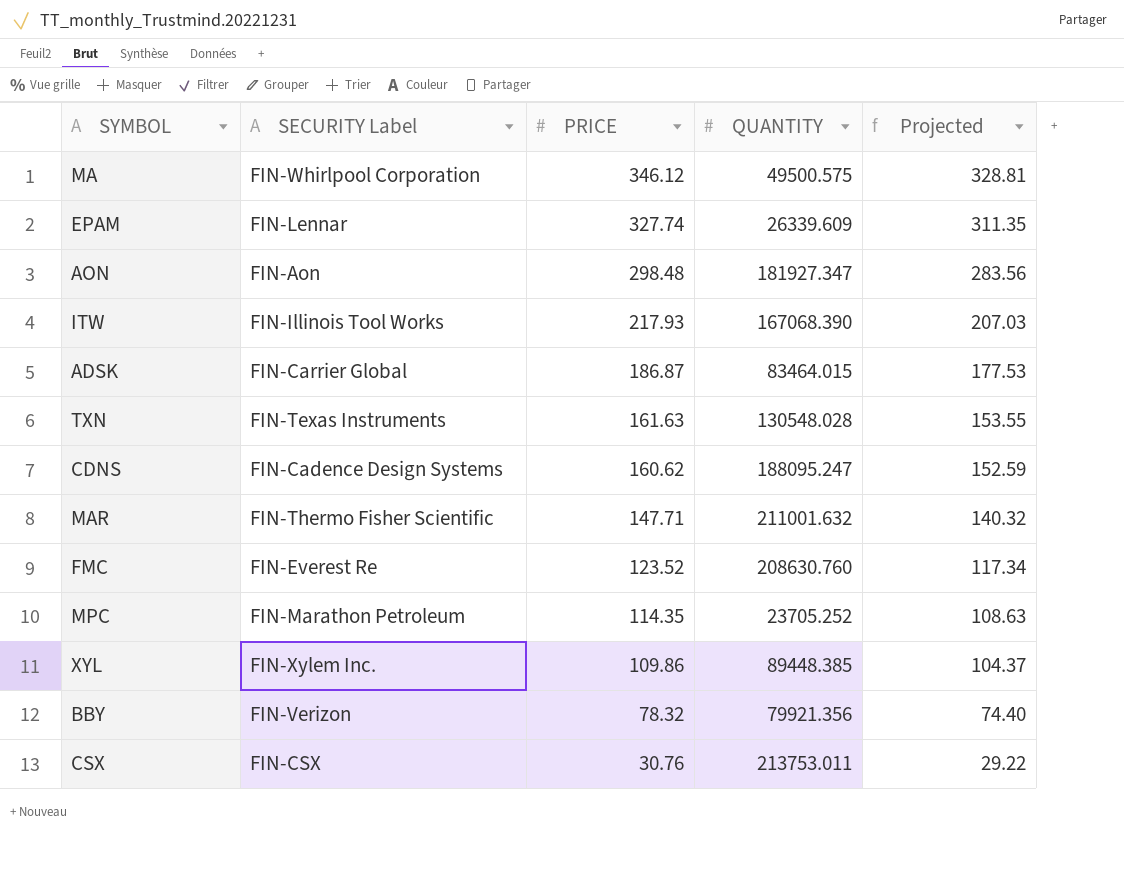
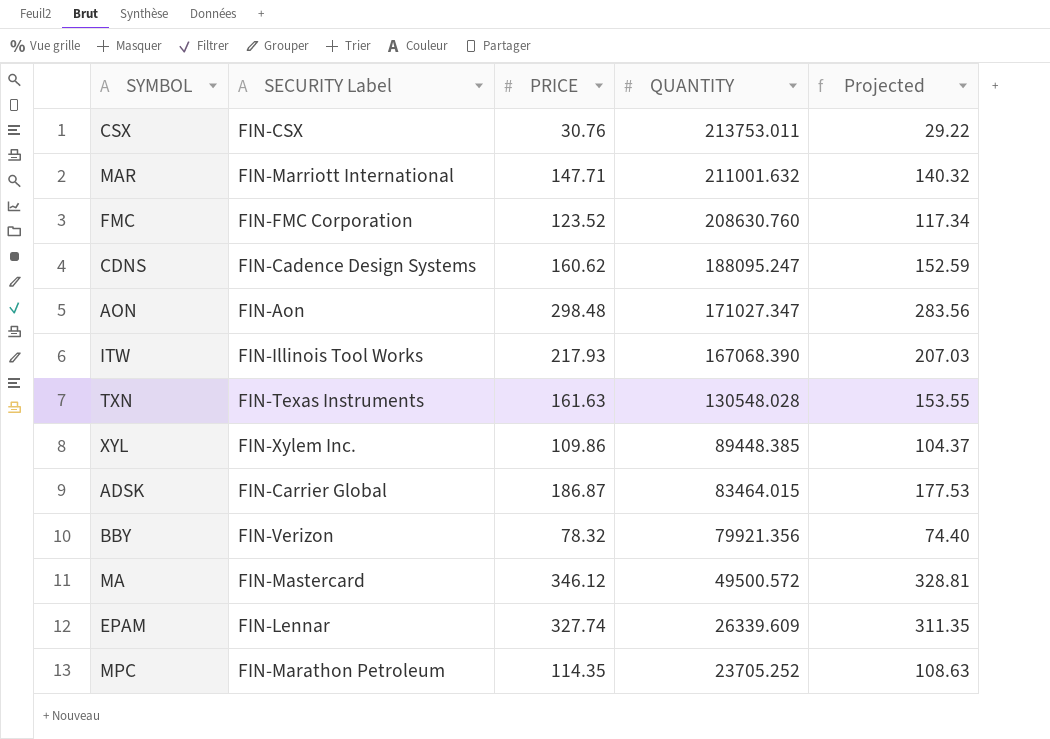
row order: PRICE descending -> QUANTITY descending
MAR | SECURITY Label: FIN-Thermo Fisher Scientific -> FIN-Marriott International
FMC | SECURITY Label: FIN-Everest Re -> FIN-FMC Corporation
AON | QUANTITY: 181927.347 -> 171027.347
MA | SECURITY Label: FIN-Whirlpool Corporation -> FIN-Mastercard
MA | QUANTITY: 49500.575 -> 49500.572

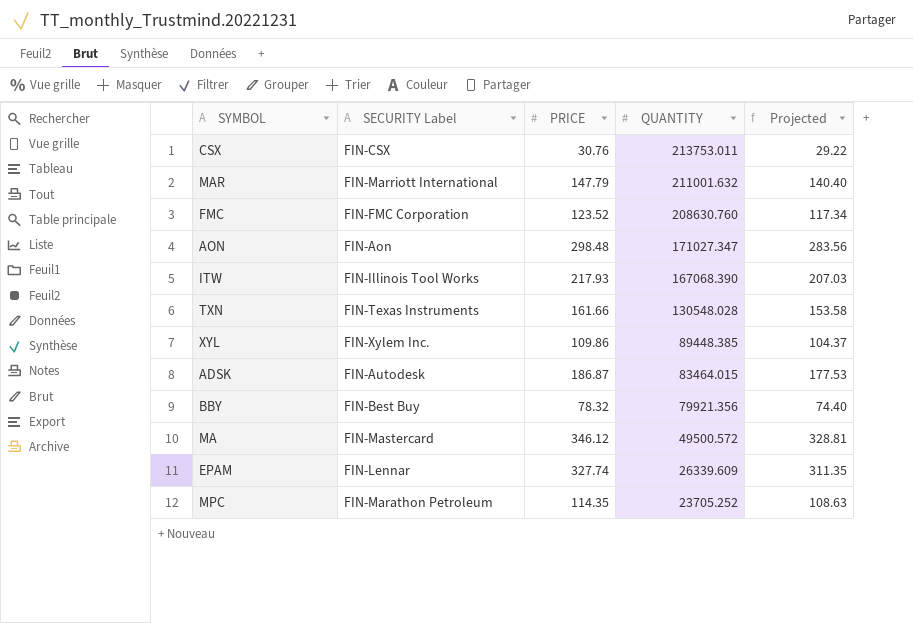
row CDNS: FIN-Cadence Design Systems | 160.62 | 188095.247 | 152.59 -> none
MAR | PRICE: 147.71 -> 147.79
MAR | Projected: 140.32 -> 140.40
TXN | PRICE: 161.63 -> 161.66
TXN | Projected: 153.55 -> 153.58
ADSK | SECURITY Label: FIN-Carrier Global -> FIN-Autodesk
BBY | SECURITY Label: FIN-Verizon -> FIN-Best Buy

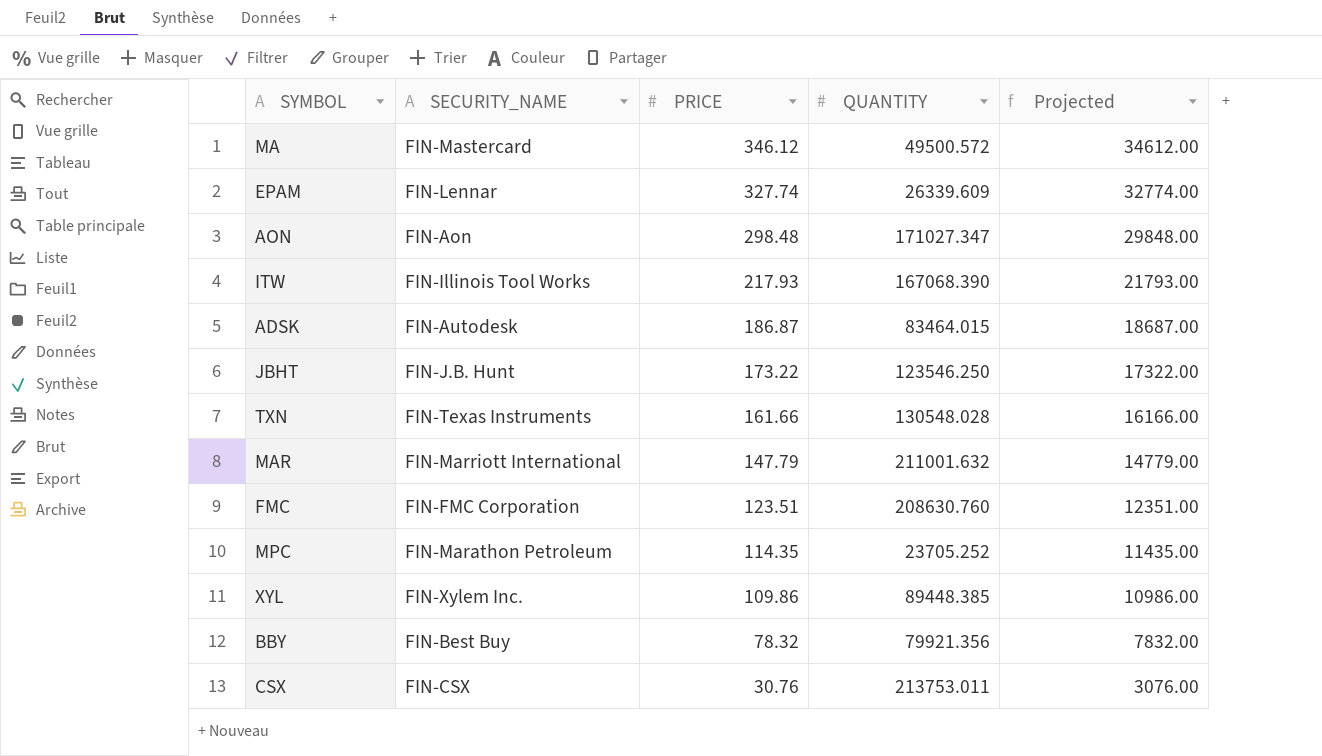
row order: QUANTITY descending -> PRICE descending
column name: SECURITY Label -> SECURITY_NAME
column Projected | formula: [PRICE] * 0.95 -> [PRICE] * 100
row JBHT: none -> FIN-J.B. Hunt | 173.22 | 123546.250 | 17322.00
FMC | PRICE: 123.52 -> 123.51

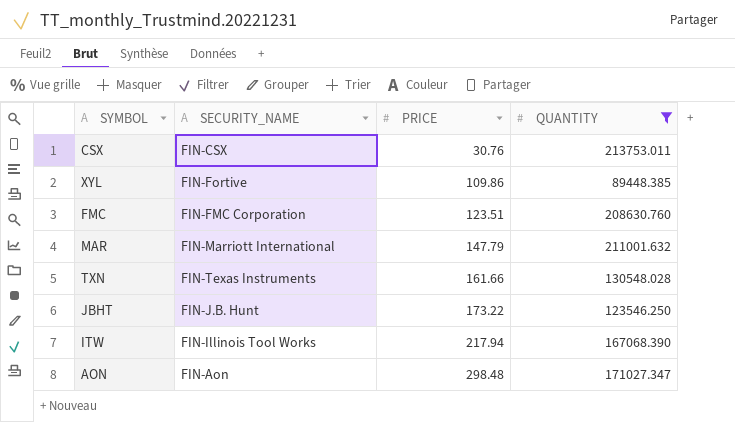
filter: none -> QUANTITY >= 89448.385
row order: PRICE descending -> PRICE ascending
column Projected | formula: [PRICE] * 100 -> none
XYL | SECURITY_NAME: FIN-Xylem Inc. -> FIN-Fortive
ITW | PRICE: 217.93 -> 217.94

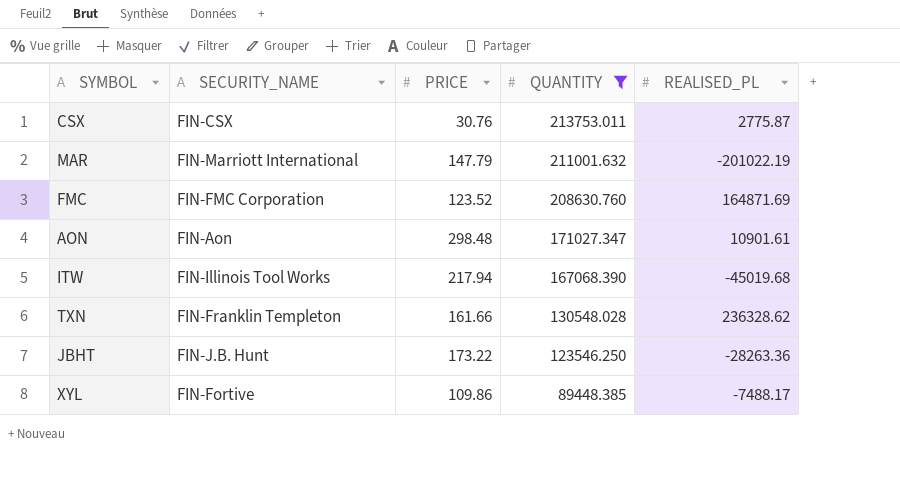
row order: PRICE ascending -> QUANTITY descending
column REALISED_PL | position: none -> 5
FMC | PRICE: 123.51 -> 123.52
TXN | SECURITY_NAME: FIN-Texas Instruments -> FIN-Franklin Templeton

